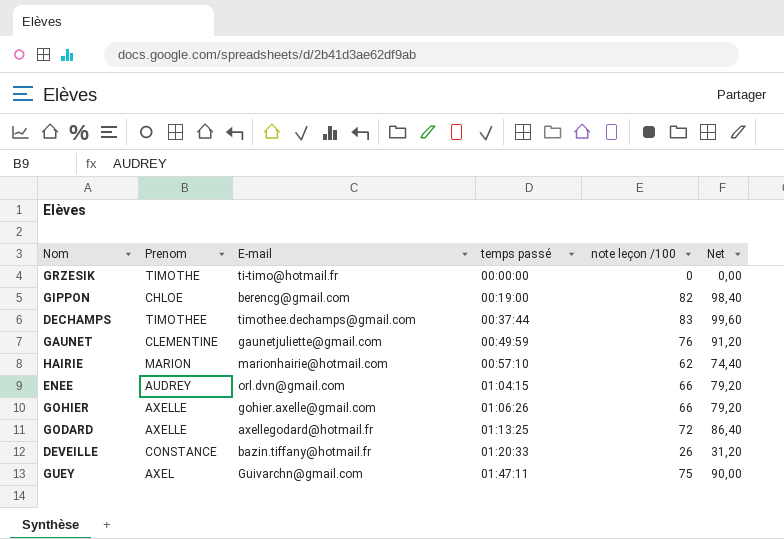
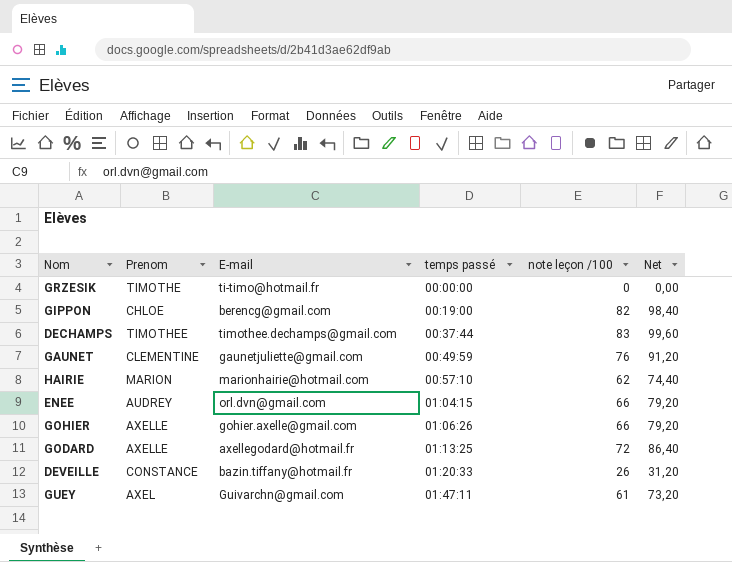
GUEY | note leçon /100: 75 -> 61
GUEY | Net: 90,00 -> 73,20

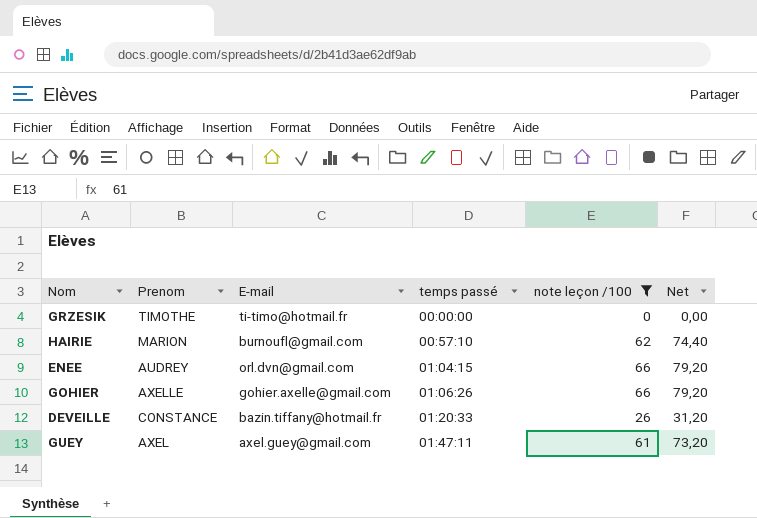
filter: none -> note leçon /100 <= 66
HAIRIE | E-mail: marionhairie@hotmail.com -> burnoufl@gmail.com
GUEY | E-mail: Guivarchn@gmail.com -> axel.guey@gmail.com

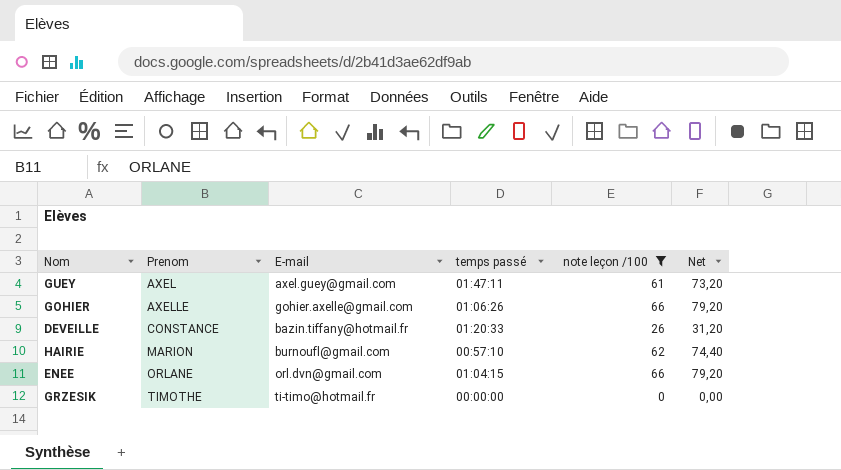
row order: temps passé ascending -> Prenom ascending
ENEE | Prenom: AUDREY -> ORLANE

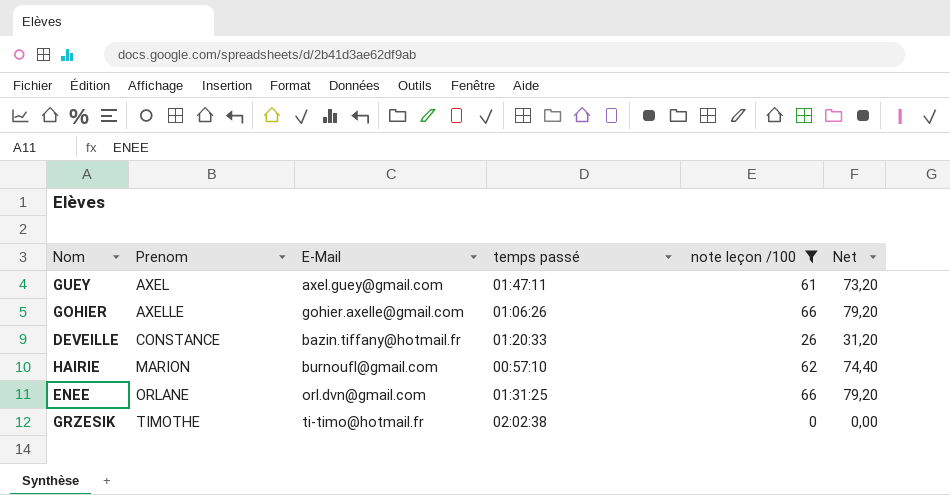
column name: E-mail -> E-Mail
ENEE | temps passé: 01:04:15 -> 01:31:25
GRZESIK | temps passé: 00:00:00 -> 02:02:38

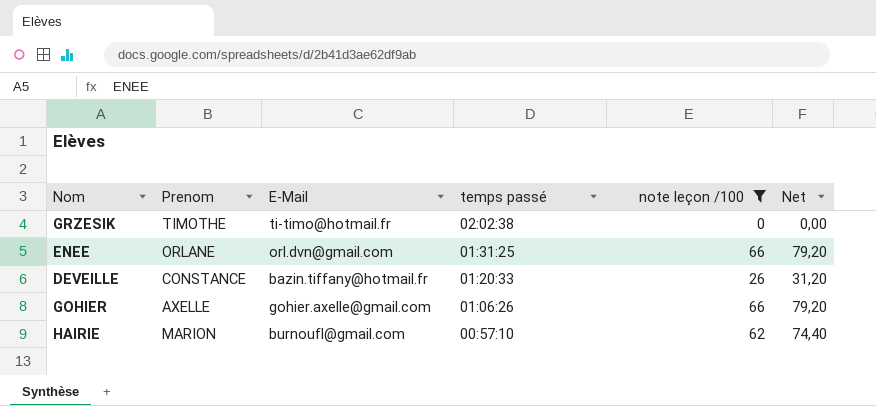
row order: Prenom ascending -> temps passé descending
row GUEY: AXEL | axel.guey@gmail.com | 01:47:11 | 61 | 73,20 -> none

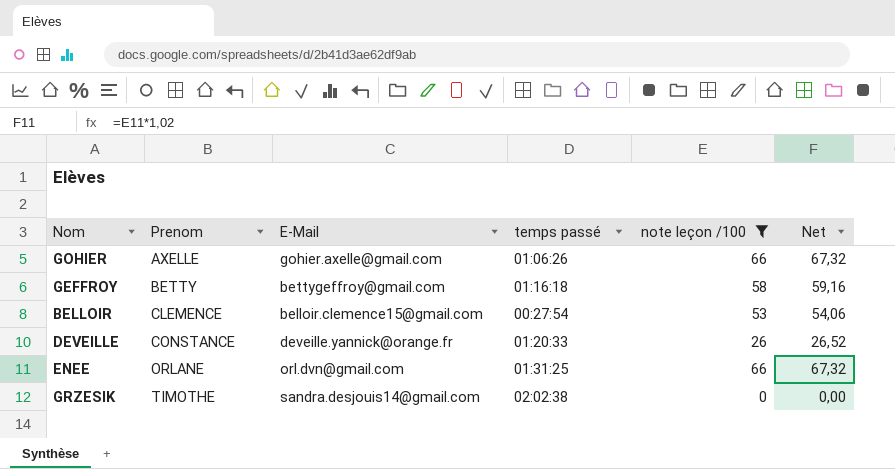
row order: temps passé descending -> Prenom ascending
column Net | formula: [note leçon /100] * 1,2 -> [note leçon /100] * 1,02
row HAIRIE: MARION | burnoufl@gmail.com | 00:57:10 | 62 | 74,40 -> none
row GEFFROY: none -> BETTY | bettygeffroy@gmail.com | 01:16:18 | 58 | 59,16
row BELLOIR: none -> CLEMENCE | belloir.clemence15@gmail.com | 00:27:54 | 53 | 54,06
DEVEILLE | E-Mail: bazin.tiffany@hotmail.fr -> deveille.yannick@orange.fr
GRZESIK | E-Mail: ti-timo@hotmail.fr -> sandra.desjouis14@gmail.com

